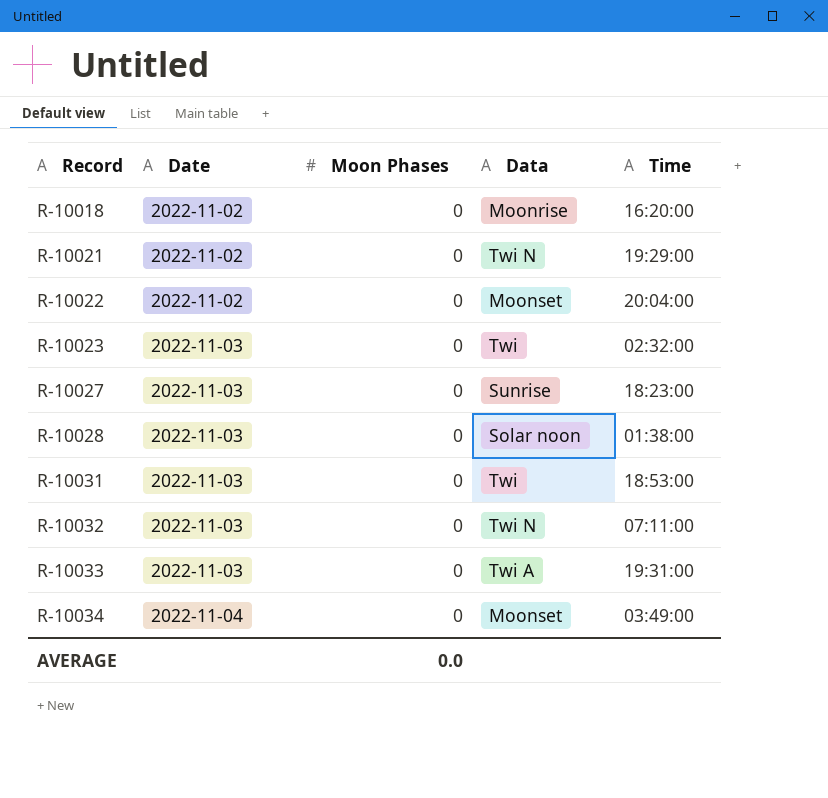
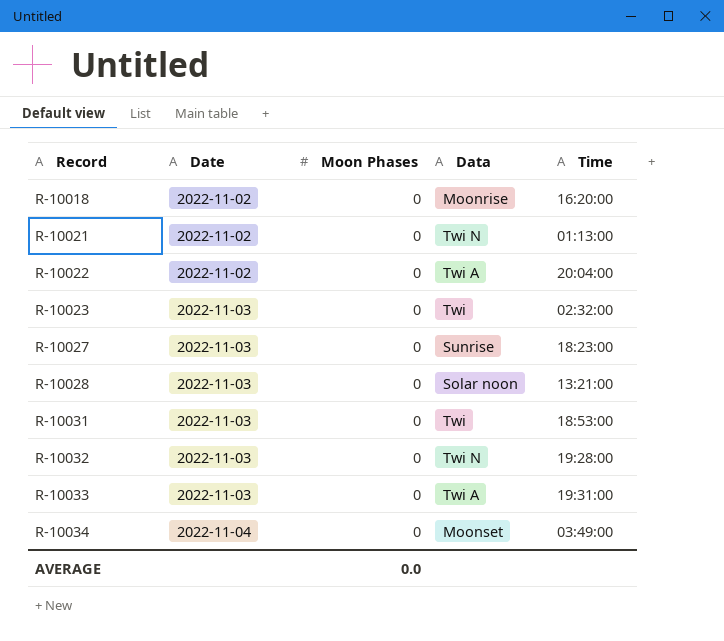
R-10021 | Time: 19:29:00 -> 01:13:00
R-10022 | Data: Moonset -> Twi A
R-10028 | Time: 01:38:00 -> 13:21:00
R-10032 | Time: 07:11:00 -> 19:28:00

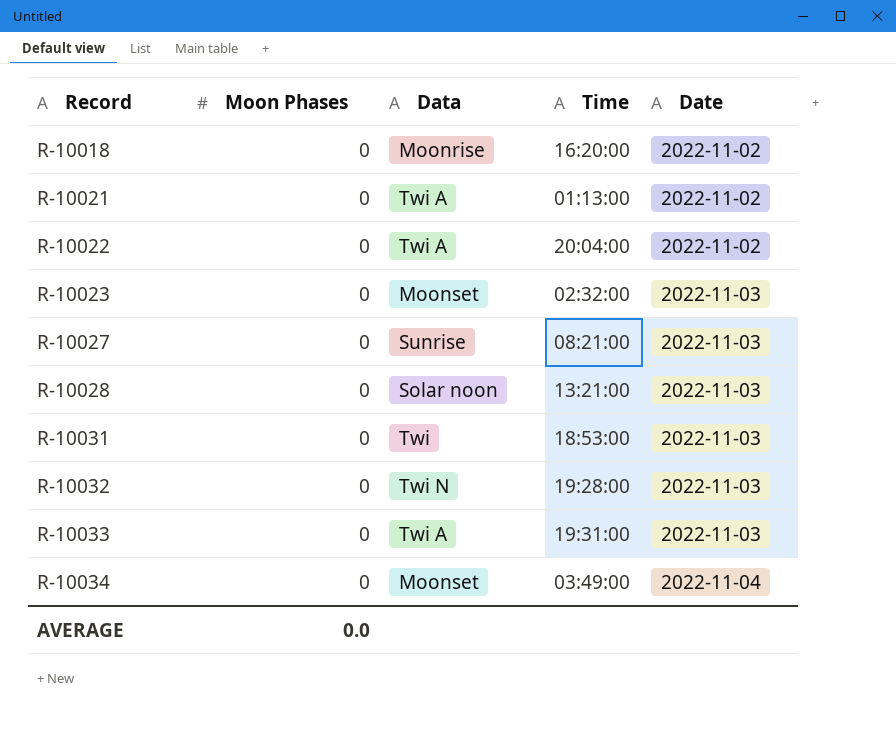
column Date | position: 2 -> 5
R-10021 | Data: Twi N -> Twi A
R-10023 | Data: Twi -> Moonset
R-10027 | Time: 18:23:00 -> 08:21:00

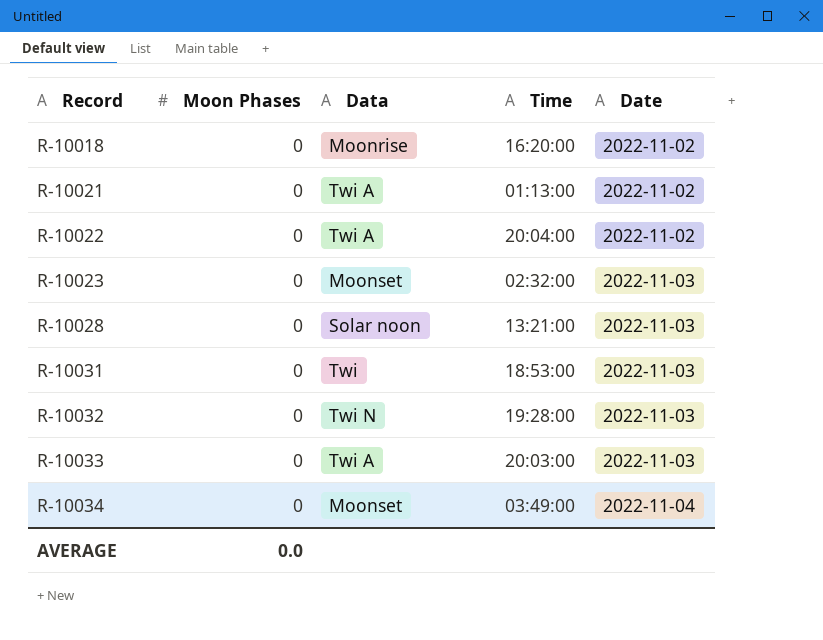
row R-10027: 0 | Sunrise | 08:21:00 | 2022-11-03 -> none
R-10033 | Time: 19:31:00 -> 20:03:00

